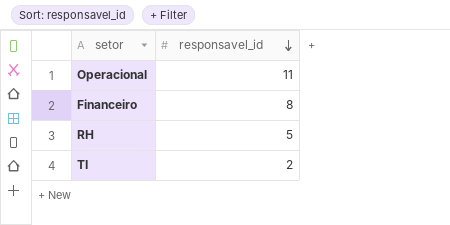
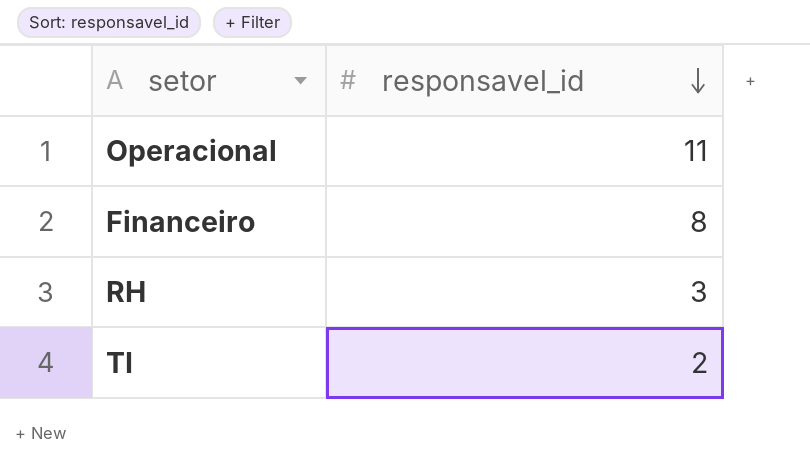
RH | responsavel_id: 5 -> 3

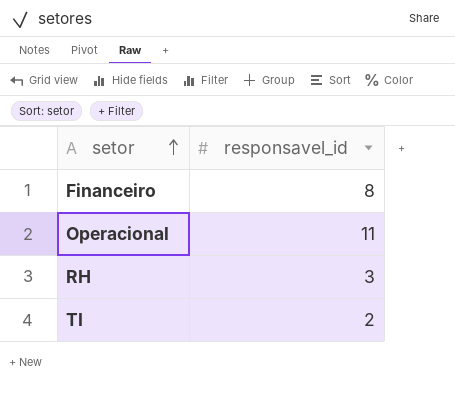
row order: responsavel_id descending -> setor ascending

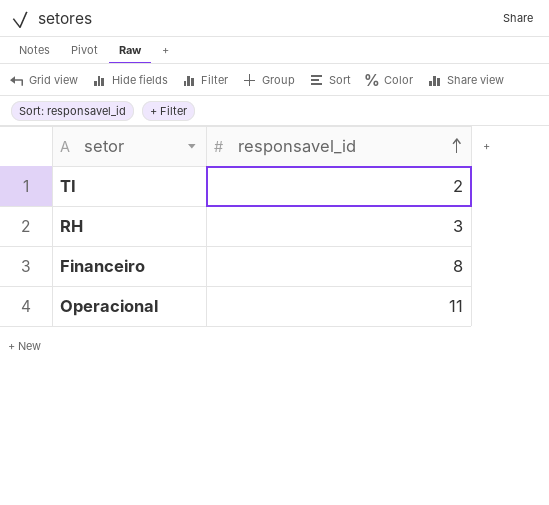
row order: setor ascending -> responsavel_id ascending

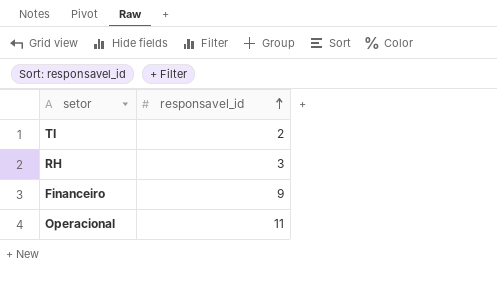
Financeiro | responsavel_id: 8 -> 9

